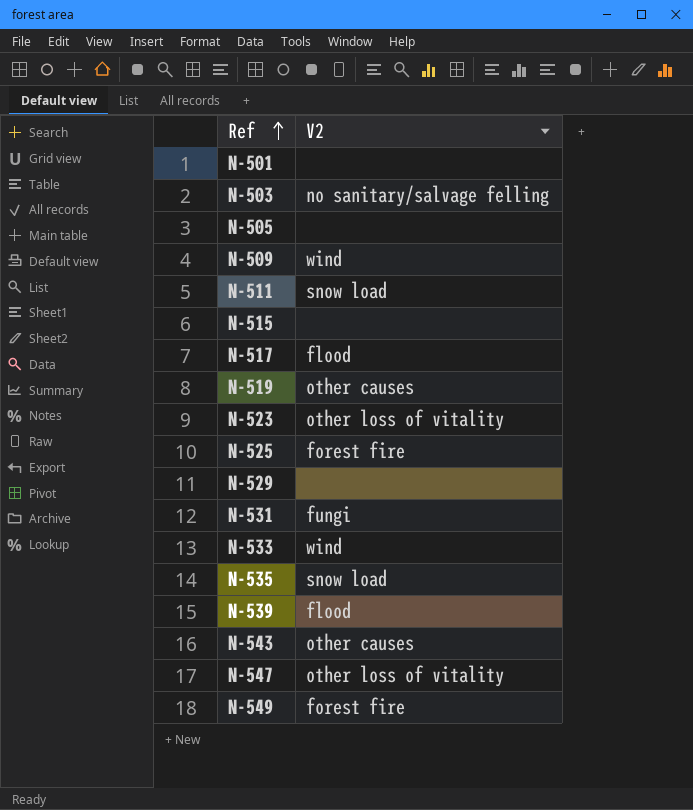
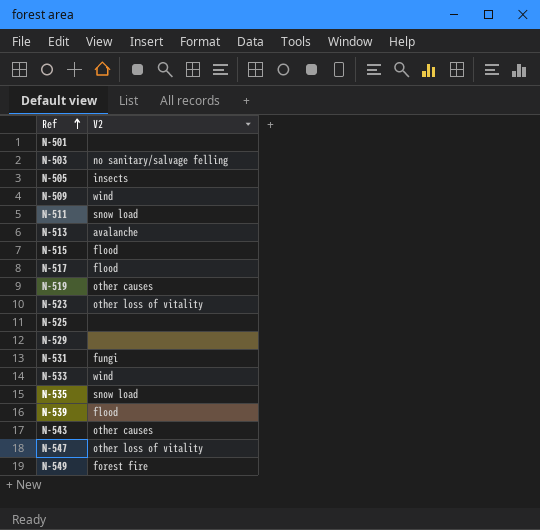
N-505 | V2: none -> insects
row N-513: none -> avalanche
N-515 | V2: none -> flood
N-525 | V2: forest fire -> none

